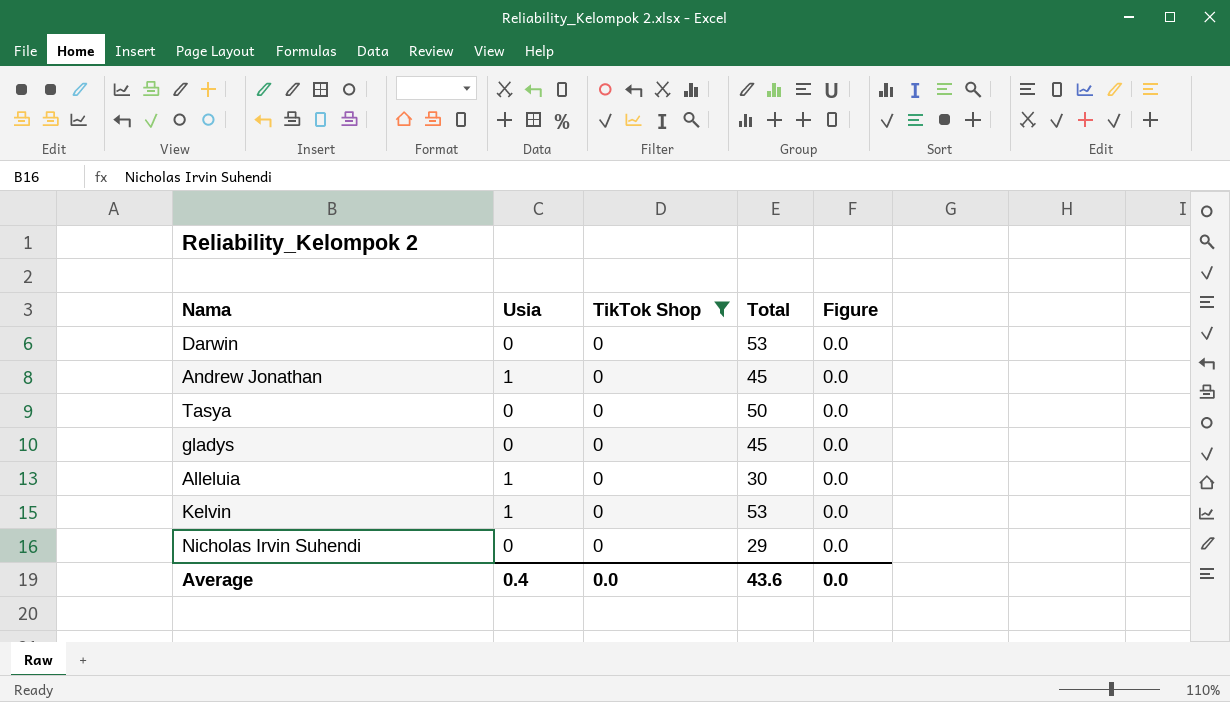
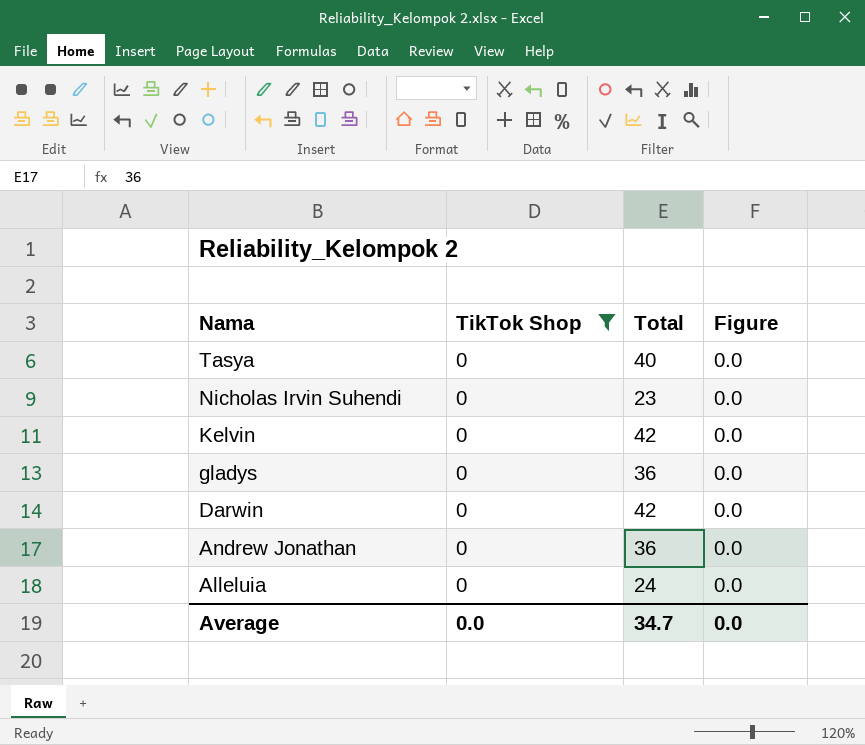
row order: none -> Nama descending
column Usia | position: 2 -> none
Tasya | Total: 50 -> 40
Nicholas Irvin Suhendi | Total: 29 -> 23
Kelvin | Total: 53 -> 42
gladys | Total: 45 -> 36
Darwin | Total: 53 -> 42
Andrew Jonathan | Total: 45 -> 36
Alleluia | Total: 30 -> 24
Average | Total: 43.6 -> 34.7

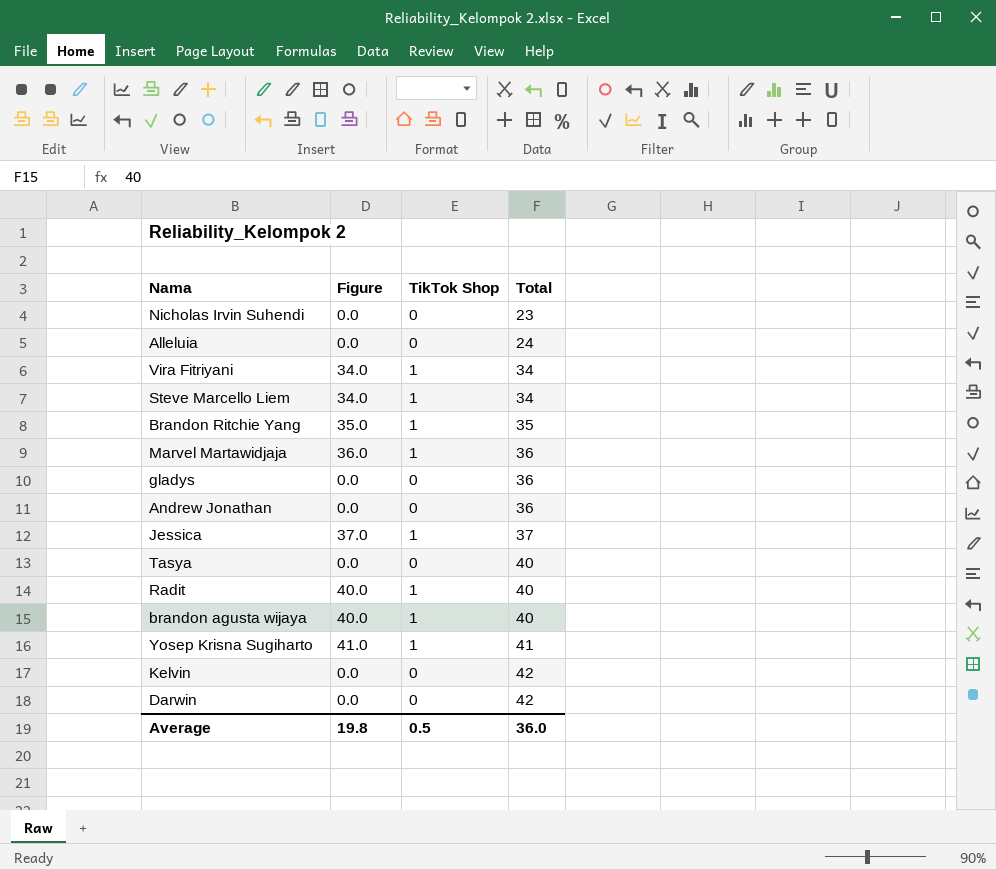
filter: TikTok Shop = 0 -> none
row order: Nama descending -> Total ascending
column Figure | position: 4 -> 2
Average | Figure: 0.0 -> 19.8
Average | TikTok Shop: 0.0 -> 0.5
Average | Total: 34.7 -> 36.0

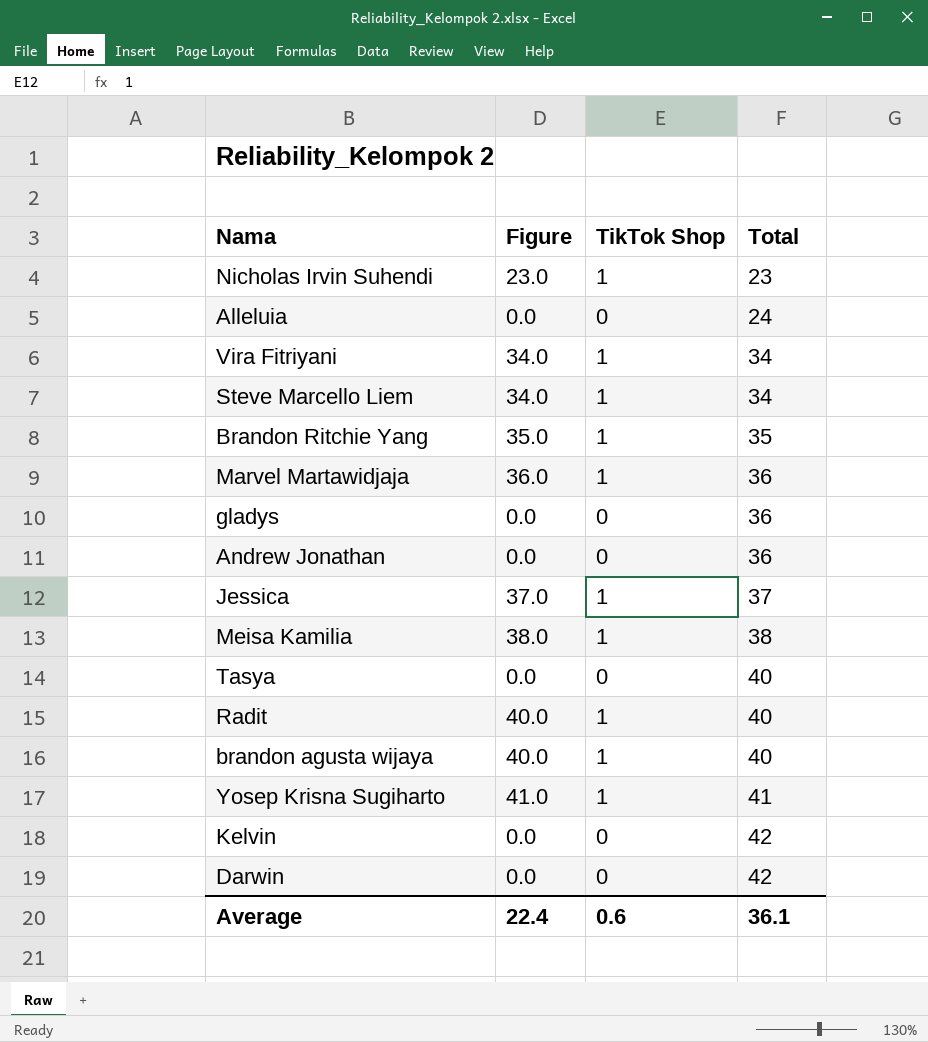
Nicholas Irvin Suhendi | Figure: 0.0 -> 23.0
Nicholas Irvin Suhendi | TikTok Shop: 0 -> 1
row Meisa Kamilia: none -> 38.0 | 1 | 38
Average | Figure: 19.8 -> 22.4
Average | TikTok Shop: 0.5 -> 0.6
Average | Total: 36.0 -> 36.1

